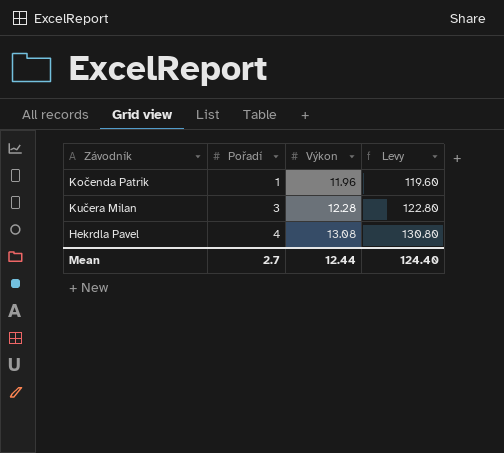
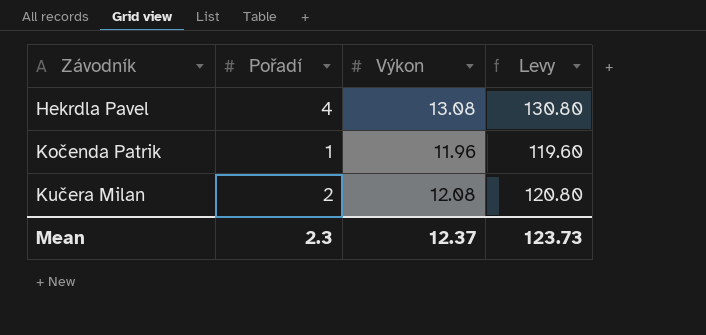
row order: Pořadí ascending -> Závodník ascending
Kučera Milan | Pořadí: 3 -> 2
Kučera Milan | Výkon: 12.28 -> 12.08
Kučera Milan | Levy: 122.80 -> 120.80
Mean | Pořadí: 2.7 -> 2.3
Mean | Výkon: 12.44 -> 12.37
Mean | Levy: 124.40 -> 123.73

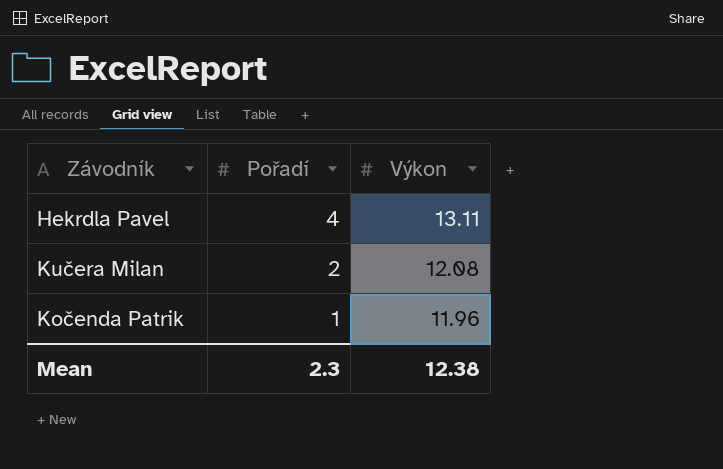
row order: Závodník ascending -> Pořadí descending
column Levy | formula: [Výkon] * 10 -> none
Hekrdla Pavel | Výkon: 13.08 -> 13.11
Mean | Výkon: 12.37 -> 12.38

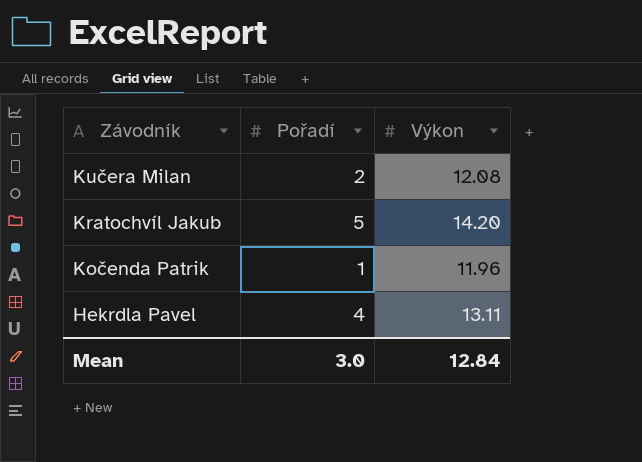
row order: Pořadí descending -> Závodník descending
row Kratochvíl Jakub: none -> 5 | 14.20
Mean | Pořadí: 2.3 -> 3.0
Mean | Výkon: 12.38 -> 12.84

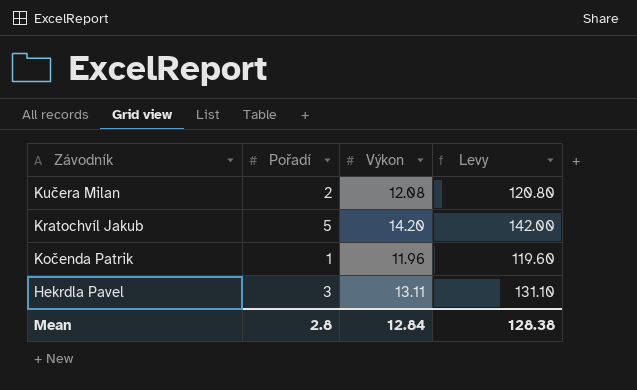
column Levy | formula: none -> [Výkon] * 10
Hekrdla Pavel | Pořadí: 4 -> 3
Mean | Pořadí: 3.0 -> 2.8

